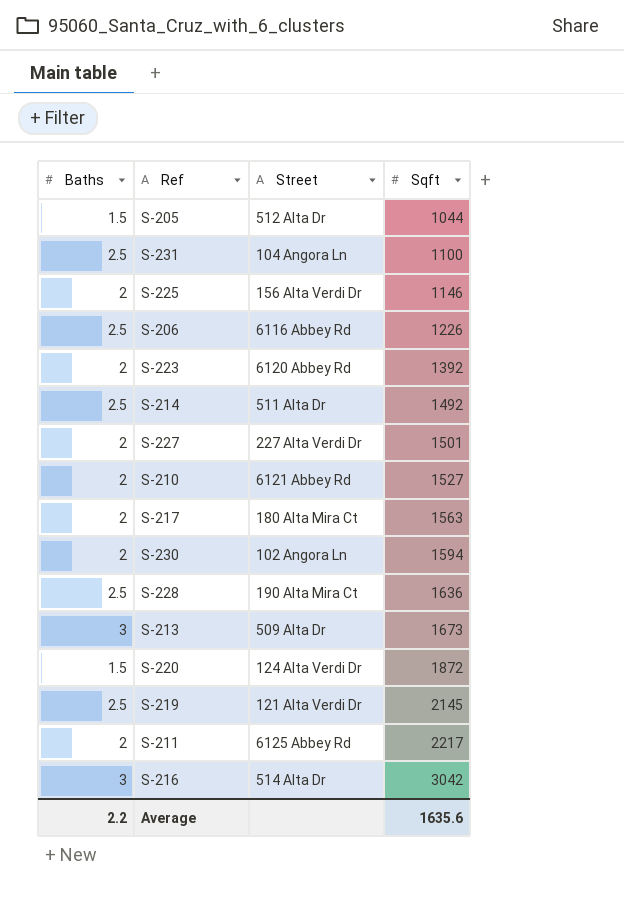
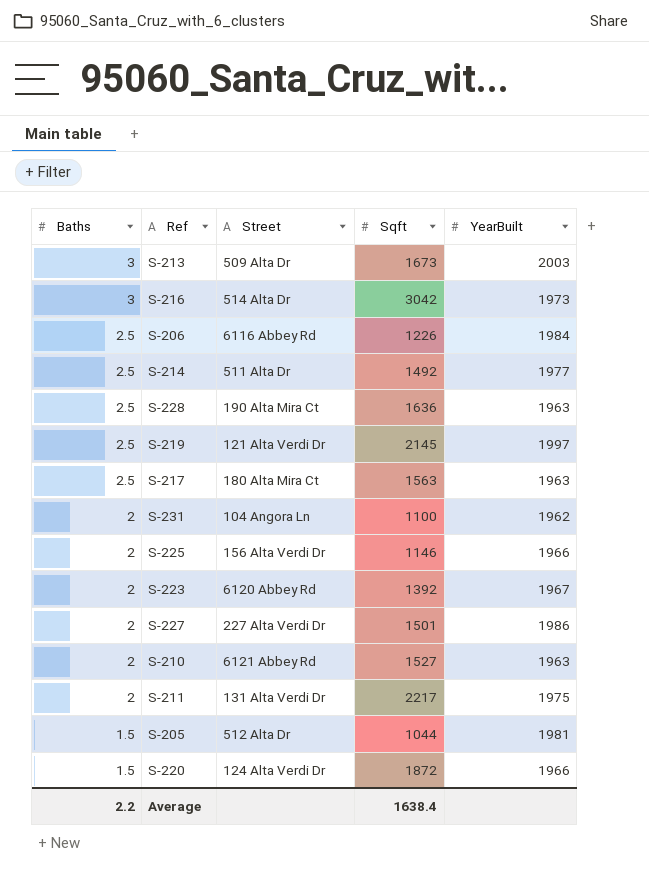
row order: Sqft ascending -> Baths descending
column YearBuilt | position: none -> 5
row S-230: 2 | 102 Angora Ln | 1594 -> none
S-217 | Baths: 2 -> 2.5
S-231 | Baths: 2.5 -> 2
S-211 | Street: 6125 Abbey Rd -> 131 Alta Verdi Dr
Average | Sqft: 1635.6 -> 1638.4

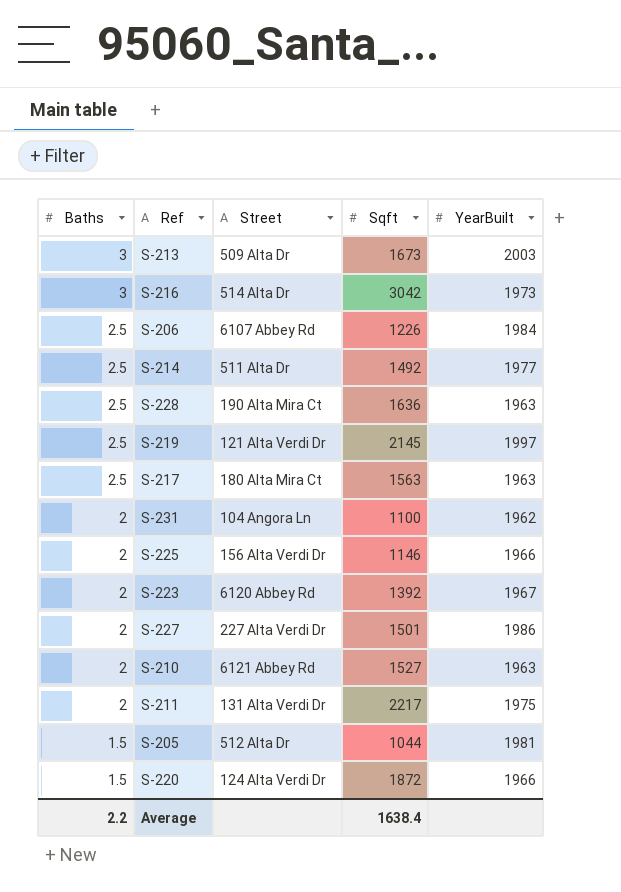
S-206 | Street: 6116 Abbey Rd -> 6107 Abbey Rd

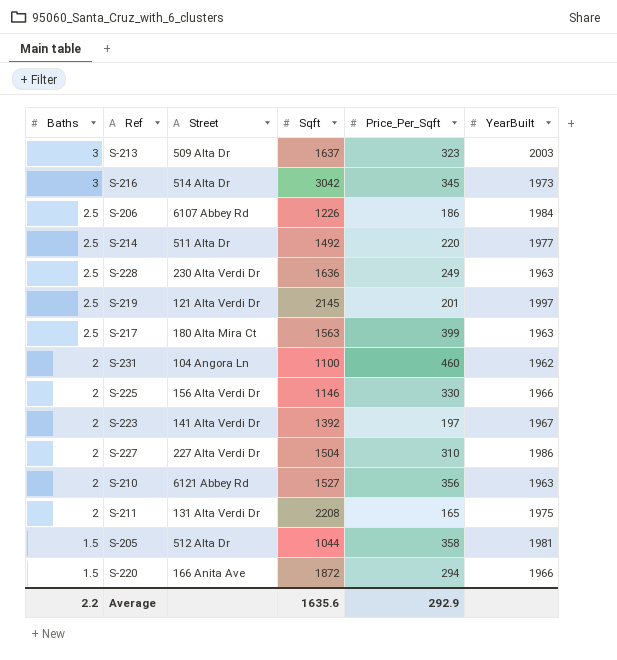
column Price_Per_Sqft | position: none -> 5
S-213 | Sqft: 1673 -> 1637
S-228 | Street: 190 Alta Mira Ct -> 230 Alta Verdi Dr
S-223 | Street: 6120 Abbey Rd -> 141 Alta Verdi Dr
S-227 | Sqft: 1501 -> 1504
S-211 | Sqft: 2217 -> 2208
S-220 | Street: 124 Alta Verdi Dr -> 166 Anita Ave
Average | Sqft: 1638.4 -> 1635.6

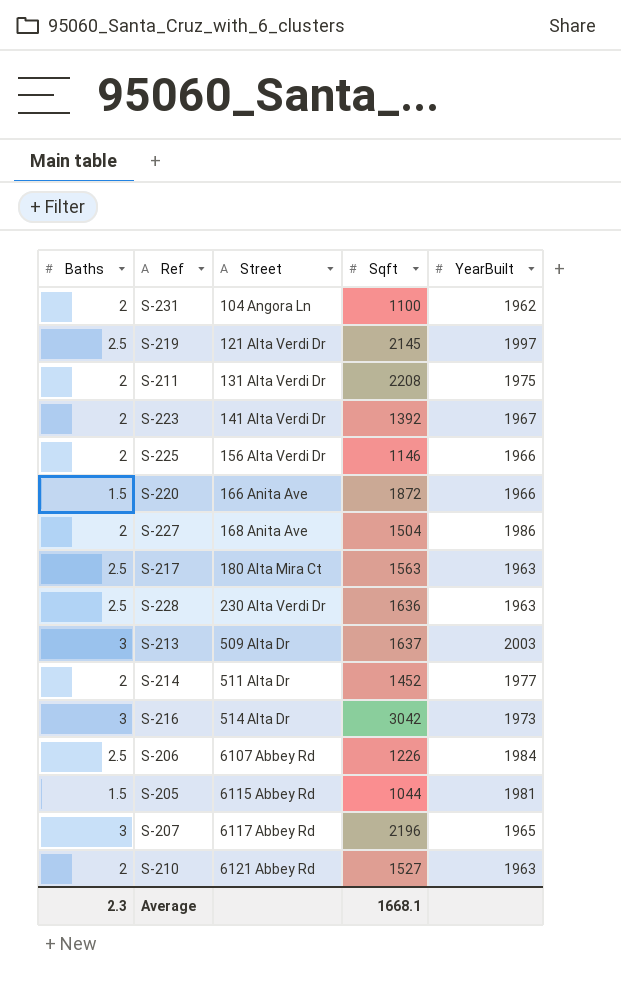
row order: Baths descending -> Street ascending
column Price_Per_Sqft | position: 5 -> none
S-227 | Street: 227 Alta Verdi Dr -> 168 Anita Ave
S-214 | Baths: 2.5 -> 2
S-214 | Sqft: 1492 -> 1452
S-205 | Street: 512 Alta Dr -> 6115 Abbey Rd
row S-207: none -> 3 | 6117 Abbey Rd | 2196 | 1965
Average | Baths: 2.2 -> 2.3
Average | Sqft: 1635.6 -> 1668.1

